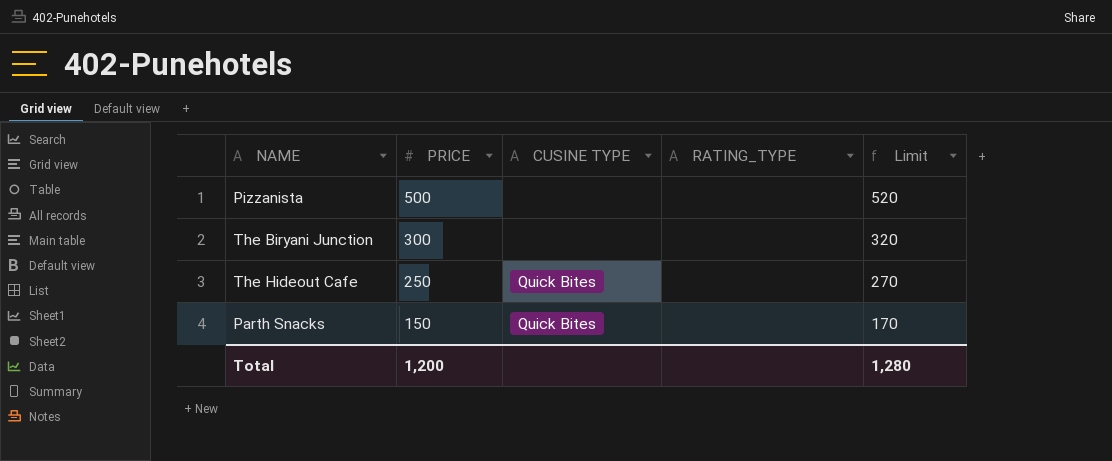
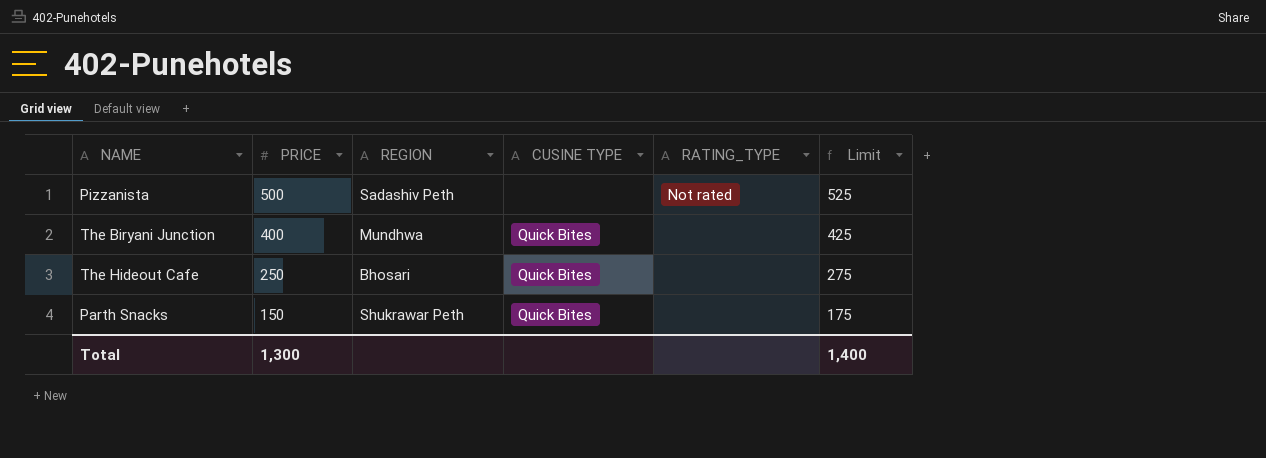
column REGION | position: none -> 3
column Limit | formula: [PRICE] + 20 -> [PRICE] + 25
Pizzanista | RATING_TYPE: none -> Not rated
The Biryani Junction | PRICE: 300 -> 400
The Biryani Junction | CUSINE TYPE: none -> Quick Bites
Total | PRICE: 1,200 -> 1,300
Total | Limit: 1,280 -> 1,400

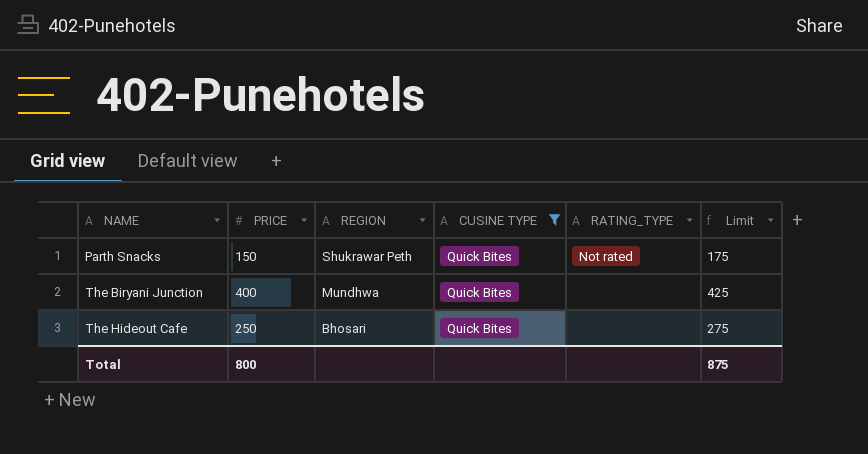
filter: none -> CUSINE TYPE = Quick Bites
row order: PRICE descending -> NAME ascending
Parth Snacks | RATING_TYPE: none -> Not rated
Total | PRICE: 1,300 -> 800
Total | Limit: 1,400 -> 875

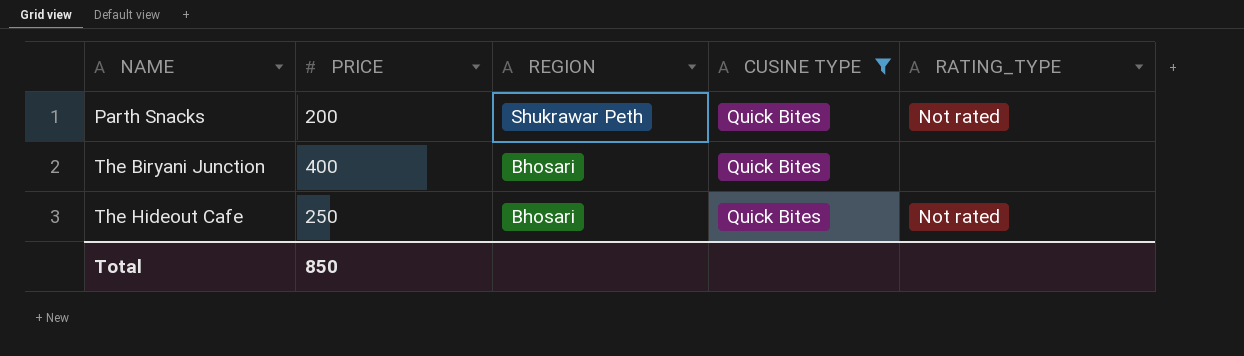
column Limit | formula: [PRICE] + 25 -> none
Parth Snacks | PRICE: 150 -> 200
The Biryani Junction | REGION: Mundhwa -> Bhosari
The Hideout Cafe | RATING_TYPE: none -> Not rated
Total | PRICE: 800 -> 850

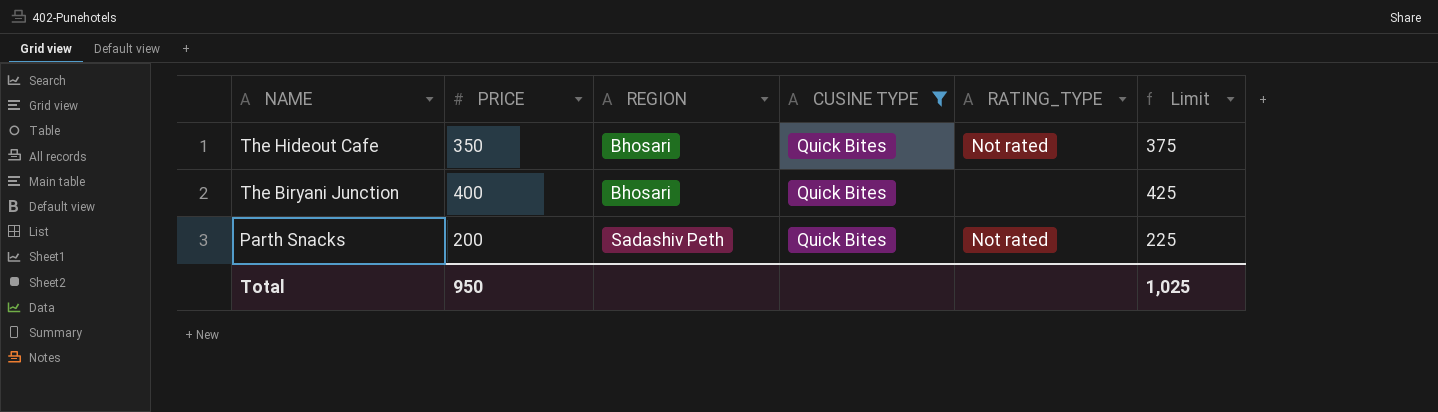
row order: NAME ascending -> NAME descending
column Limit | formula: none -> [PRICE] + 25
The Hideout Cafe | PRICE: 250 -> 350
Parth Snacks | REGION: Shukrawar Peth -> Sadashiv Peth
Total | PRICE: 850 -> 950

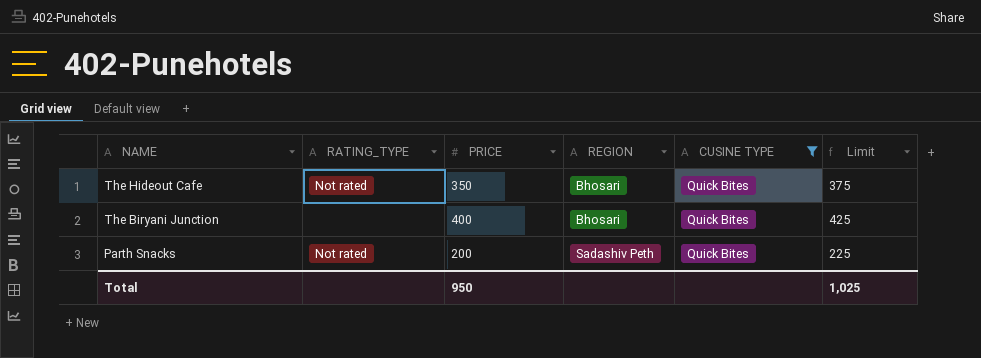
column RATING_TYPE | position: 5 -> 2

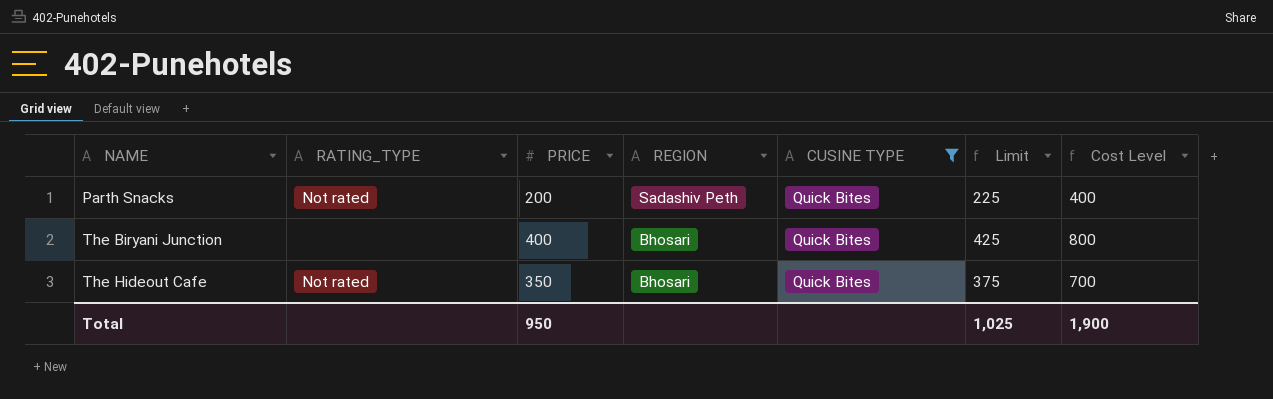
row order: NAME descending -> NAME ascending
column Cost Level | formula: none -> [PRICE] * 2

